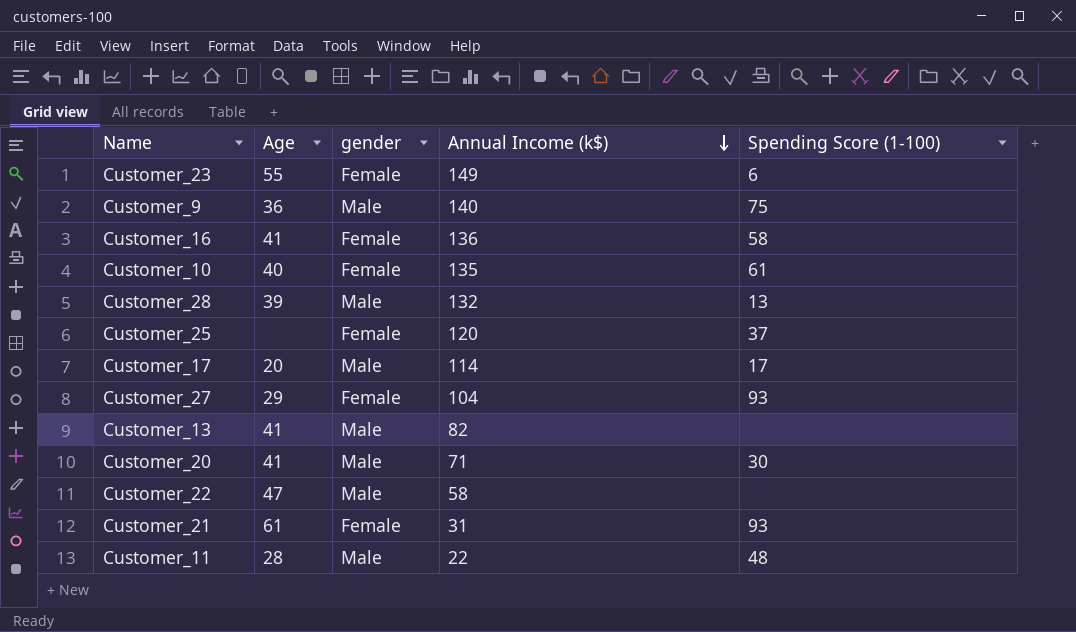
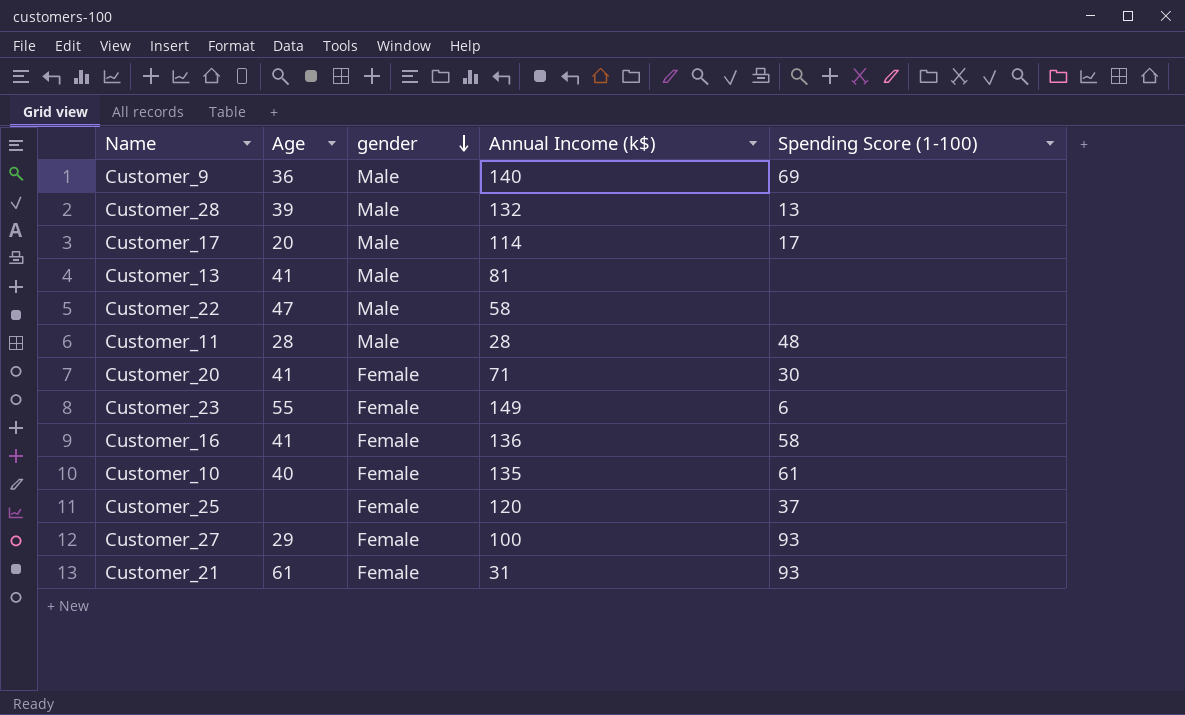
row order: Annual Income (k$) descending -> gender descending
Customer_9 | Spending Score (1-100): 75 -> 69
Customer_13 | Annual Income (k$): 82 -> 81
Customer_11 | Annual Income (k$): 22 -> 28
Customer_20 | gender: Male -> Female
Customer_27 | Annual Income (k$): 104 -> 100

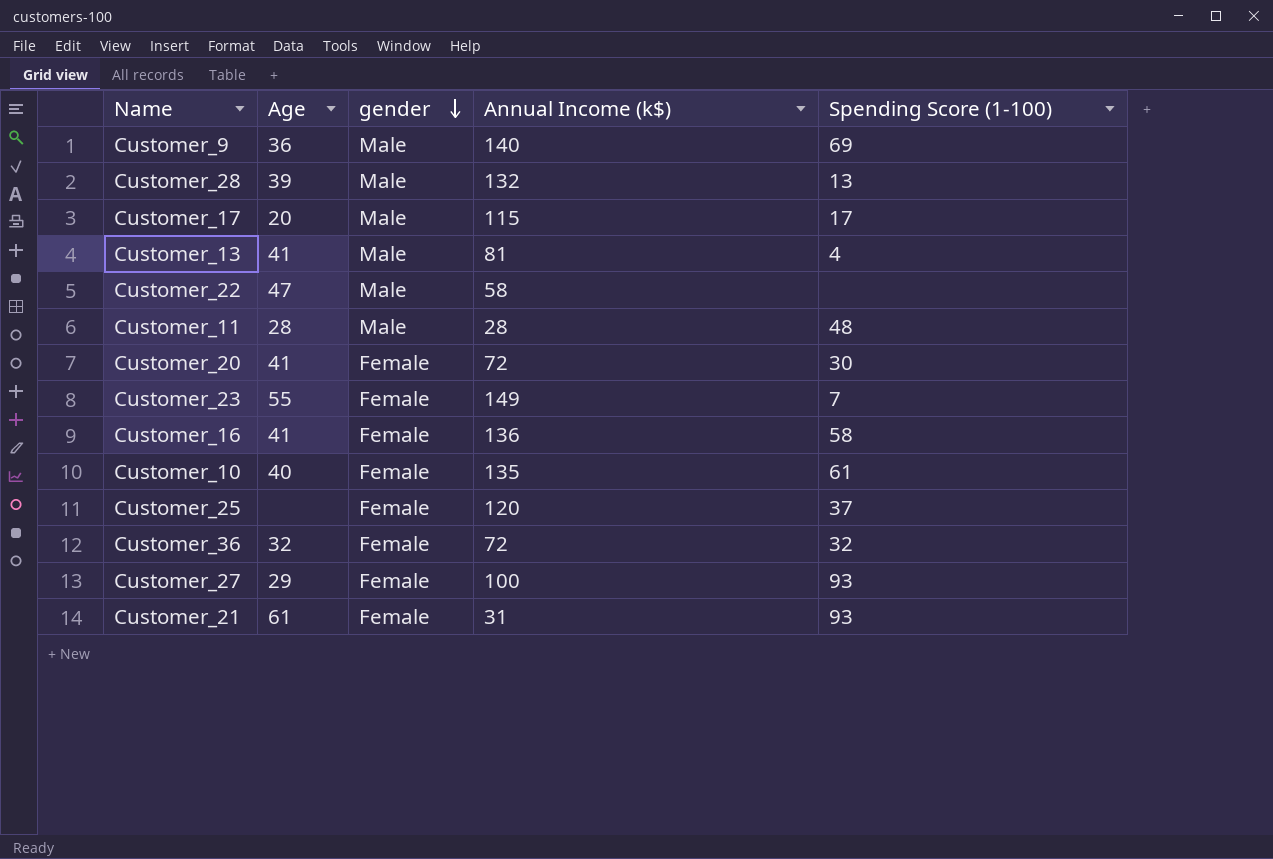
Customer_17 | Annual Income (k$): 114 -> 115
Customer_13 | Spending Score (1-100): none -> 4
Customer_20 | Annual Income (k$): 71 -> 72
Customer_23 | Spending Score (1-100): 6 -> 7
row Customer_36: none -> 32 | Female | 72 | 32

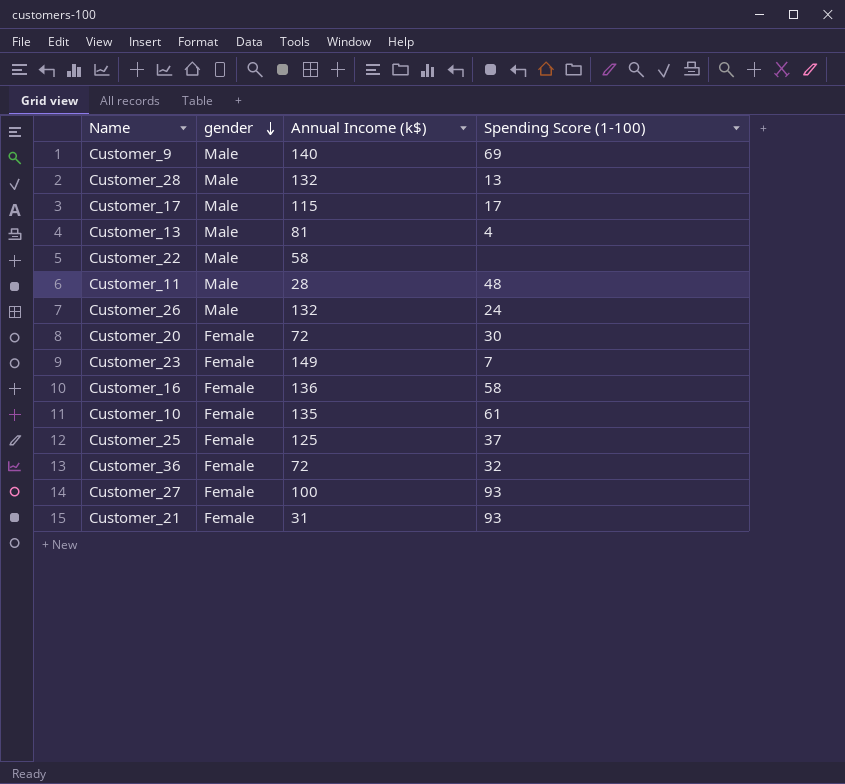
column Age | position: 2 -> none
row Customer_26: none -> Male | 132 | 24
Customer_25 | Annual Income (k$): 120 -> 125

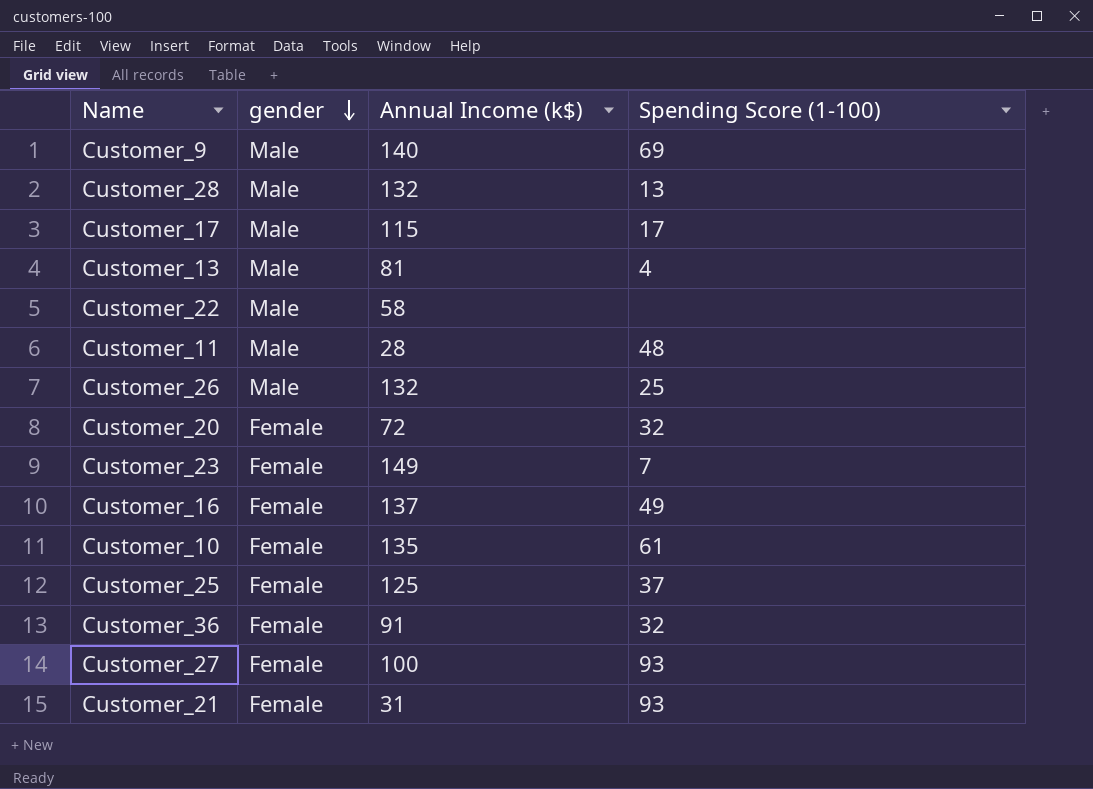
Customer_26 | Spending Score (1-100): 24 -> 25
Customer_20 | Spending Score (1-100): 30 -> 32
Customer_16 | Annual Income (k$): 136 -> 137
Customer_16 | Spending Score (1-100): 58 -> 49
Customer_36 | Annual Income (k$): 72 -> 91

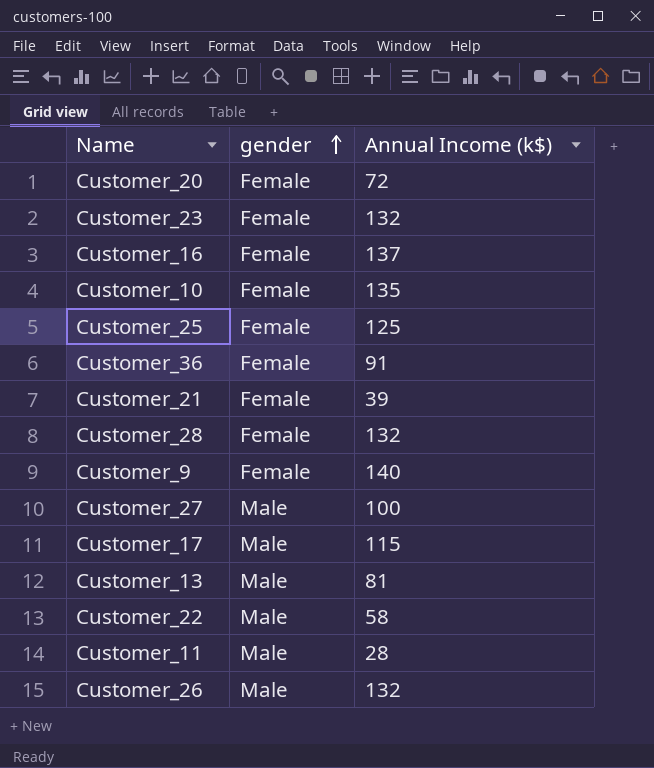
row order: gender descending -> gender ascending
column Spending Score (1-100) | position: 4 -> none
Customer_23 | Annual Income (k$): 149 -> 132
Customer_21 | Annual Income (k$): 31 -> 39
Customer_28 | gender: Male -> Female
Customer_9 | gender: Male -> Female
Customer_27 | gender: Female -> Male

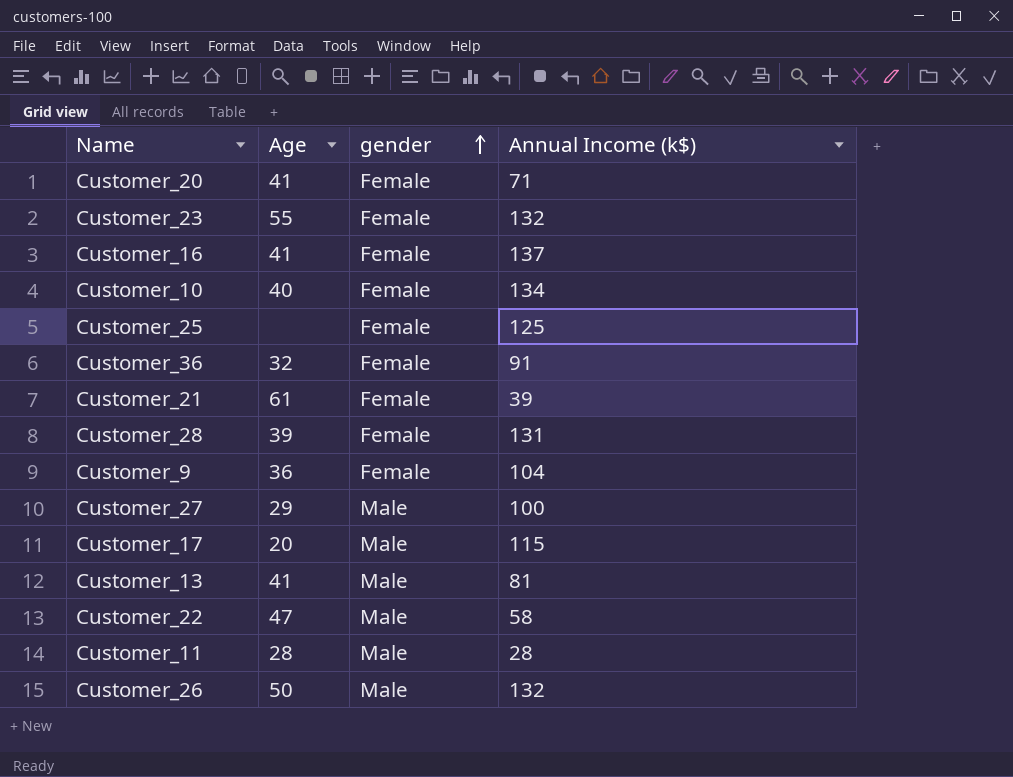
column Age | position: none -> 2
Customer_20 | Annual Income (k$): 72 -> 71
Customer_10 | Annual Income (k$): 135 -> 134
Customer_28 | Annual Income (k$): 132 -> 131
Customer_9 | Annual Income (k$): 140 -> 104

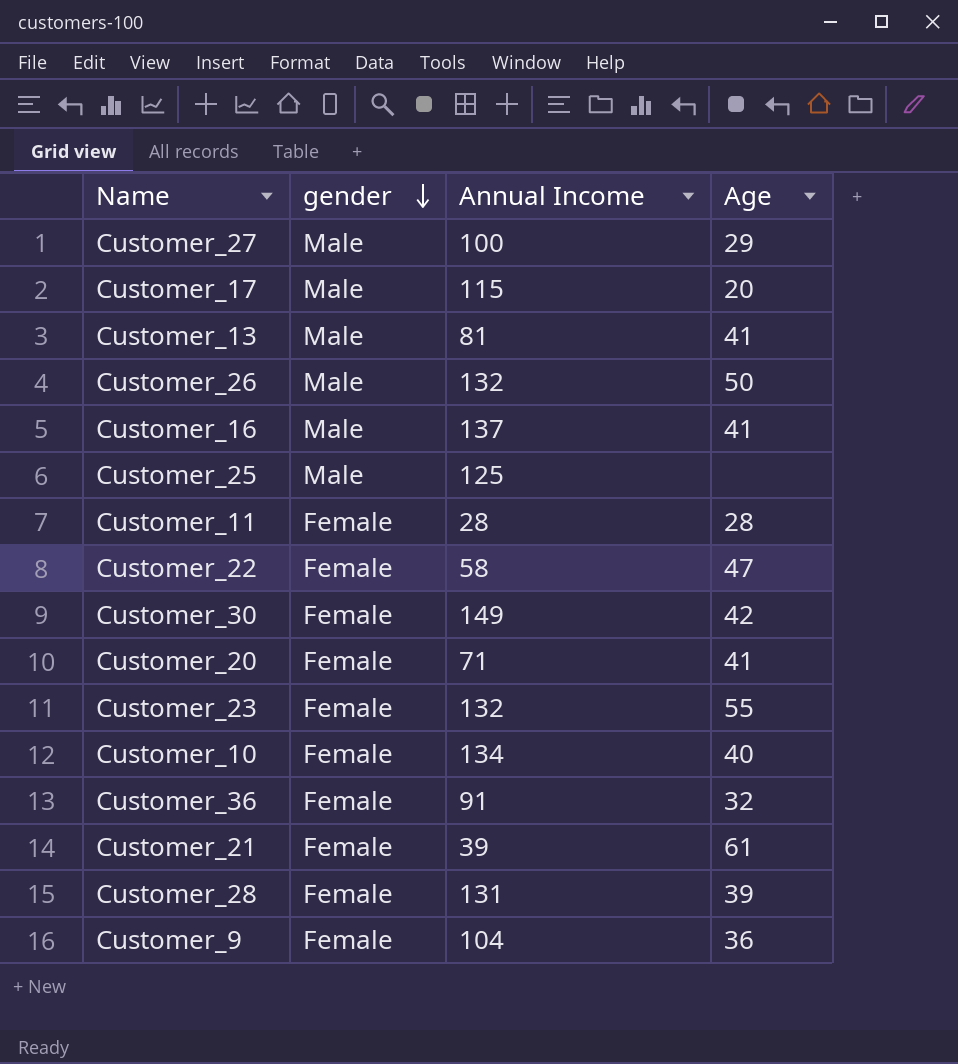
row order: gender ascending -> gender descending
column name: Annual Income (k$) -> Annual Income
column Age | position: 2 -> 4
Customer_16 | gender: Female -> Male
Customer_25 | gender: Female -> Male
Customer_11 | gender: Male -> Female
Customer_22 | gender: Male -> Female
row Customer_30: none -> Female | 149 | 42

